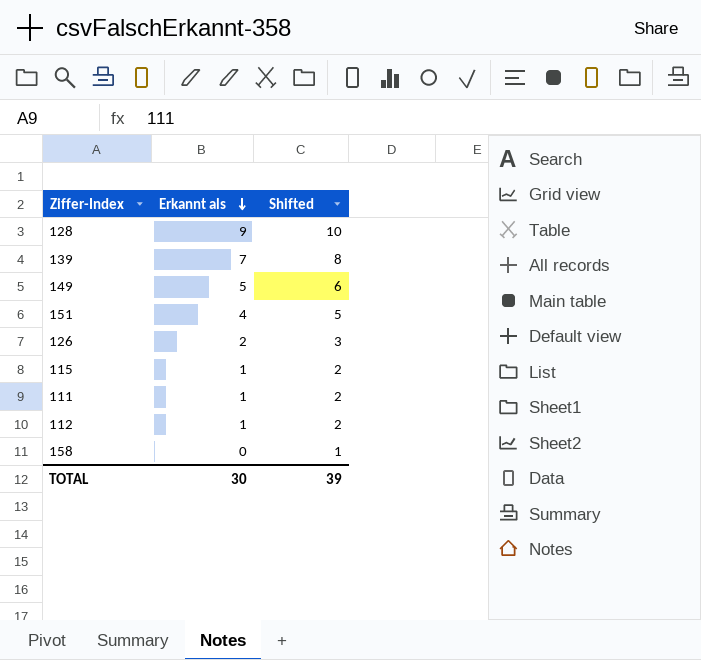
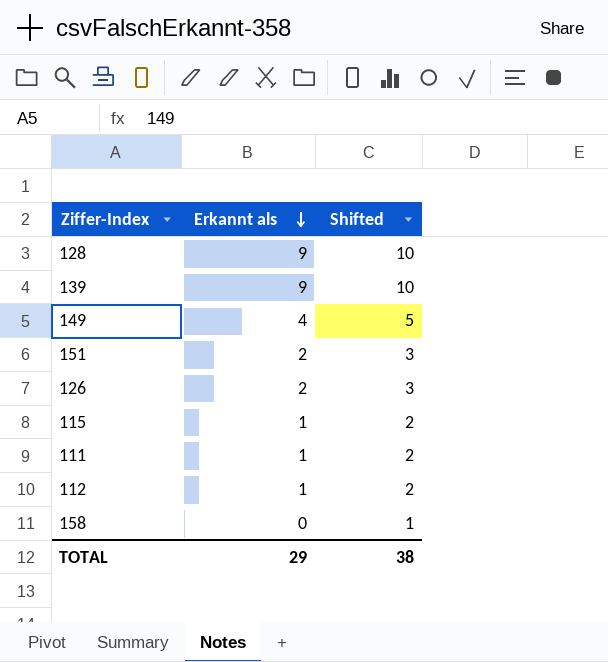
139 | Erkannt als: 7 -> 9
139 | Shifted: 8 -> 10
149 | Erkannt als: 5 -> 4
149 | Shifted: 6 -> 5
151 | Erkannt als: 4 -> 2
151 | Shifted: 5 -> 3
TOTAL | Erkannt als: 30 -> 29
TOTAL | Shifted: 39 -> 38

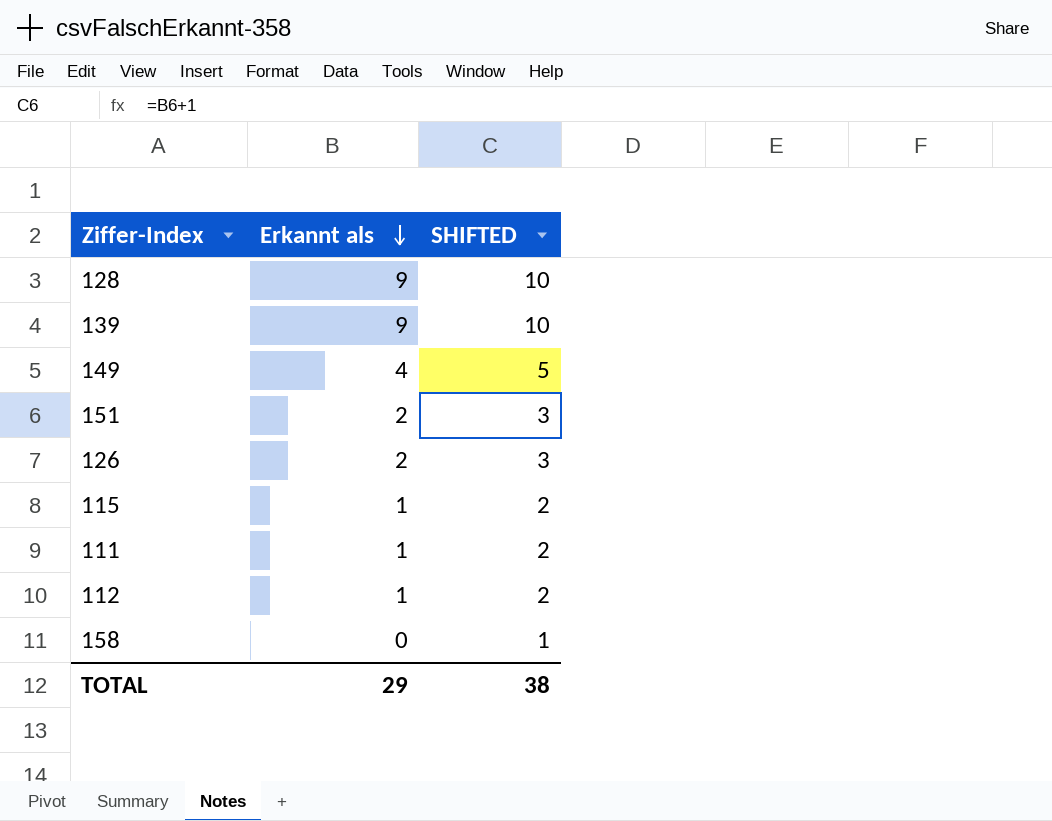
column name: Shifted -> SHIFTED

